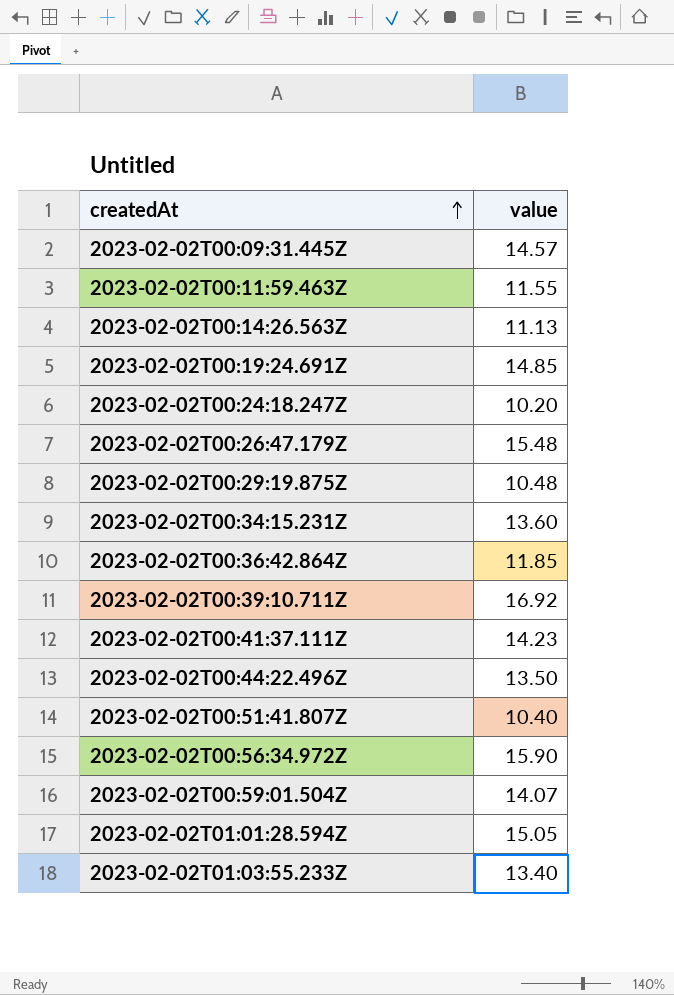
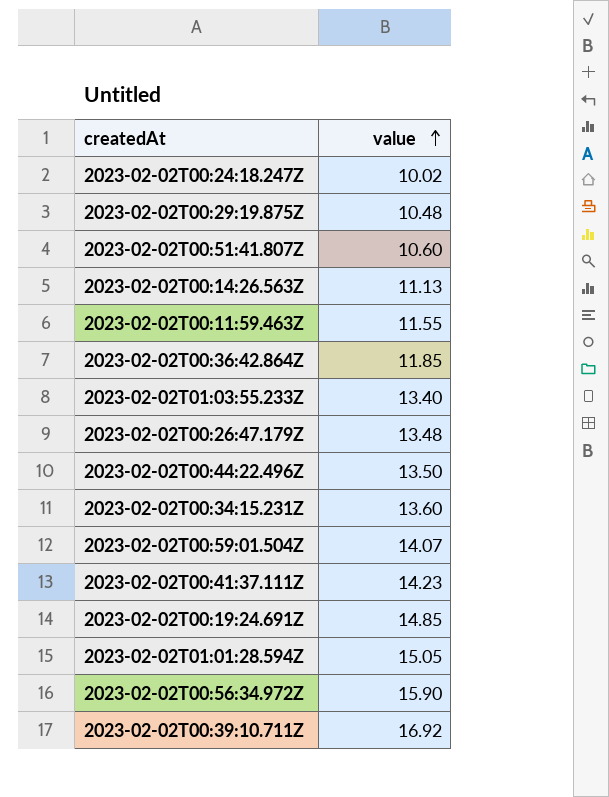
row order: createdAt ascending -> value ascending
row 2023-02-02T00:09:31.445Z: 14.57 -> none
2023-02-02T00:24:18.247Z | value: 10.20 -> 10.02
2023-02-02T00:51:41.807Z | value: 10.40 -> 10.60
2023-02-02T00:26:47.179Z | value: 15.48 -> 13.48

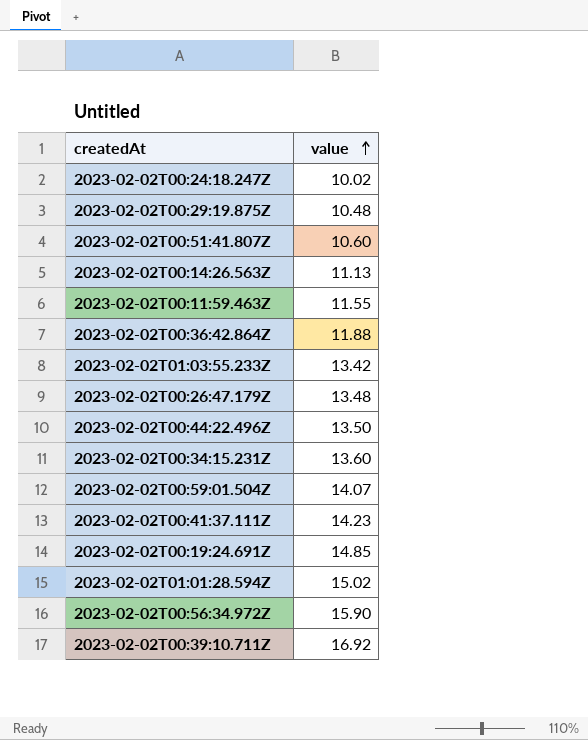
2023-02-02T00:36:42.864Z | value: 11.85 -> 11.88
2023-02-02T01:03:55.233Z | value: 13.40 -> 13.42
2023-02-02T01:01:28.594Z | value: 15.05 -> 15.02

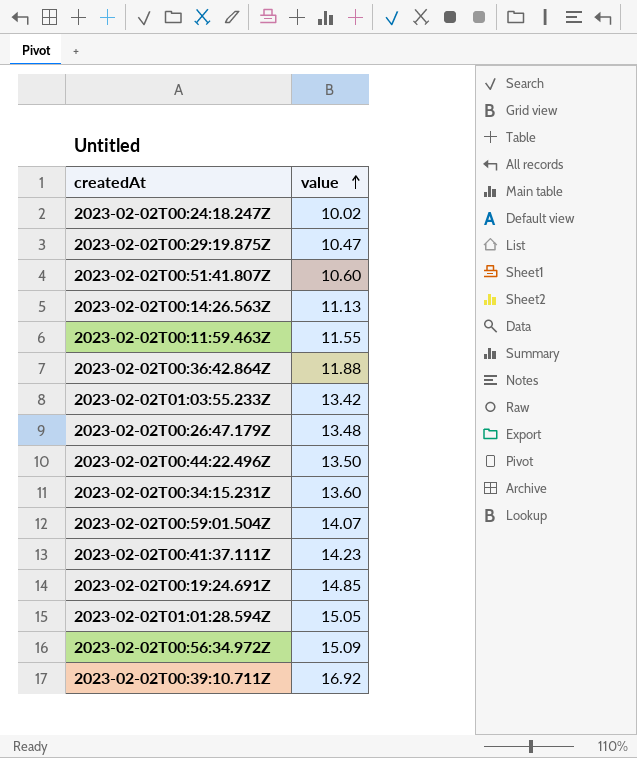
2023-02-02T00:29:19.875Z | value: 10.48 -> 10.47
2023-02-02T01:01:28.594Z | value: 15.02 -> 15.05
2023-02-02T00:56:34.972Z | value: 15.90 -> 15.09

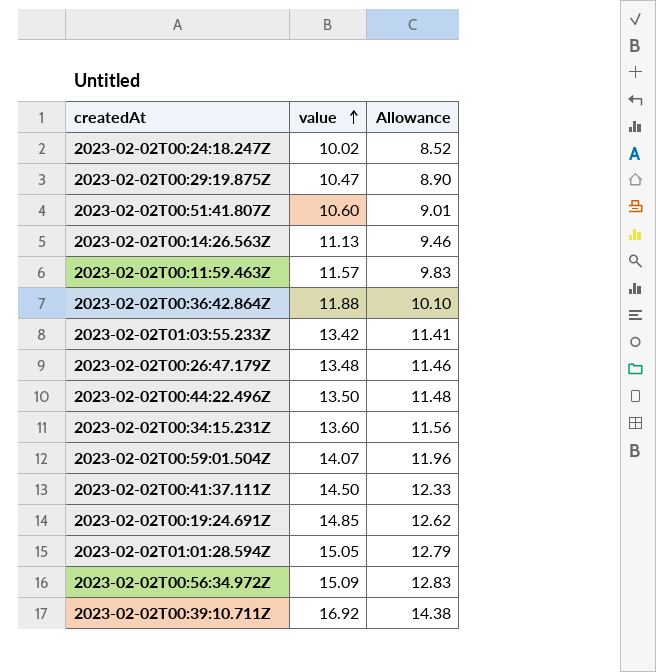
column Allowance | formula: none -> [value] * 0.85
2023-02-02T00:11:59.463Z | value: 11.55 -> 11.57
2023-02-02T00:41:37.111Z | value: 14.23 -> 14.50

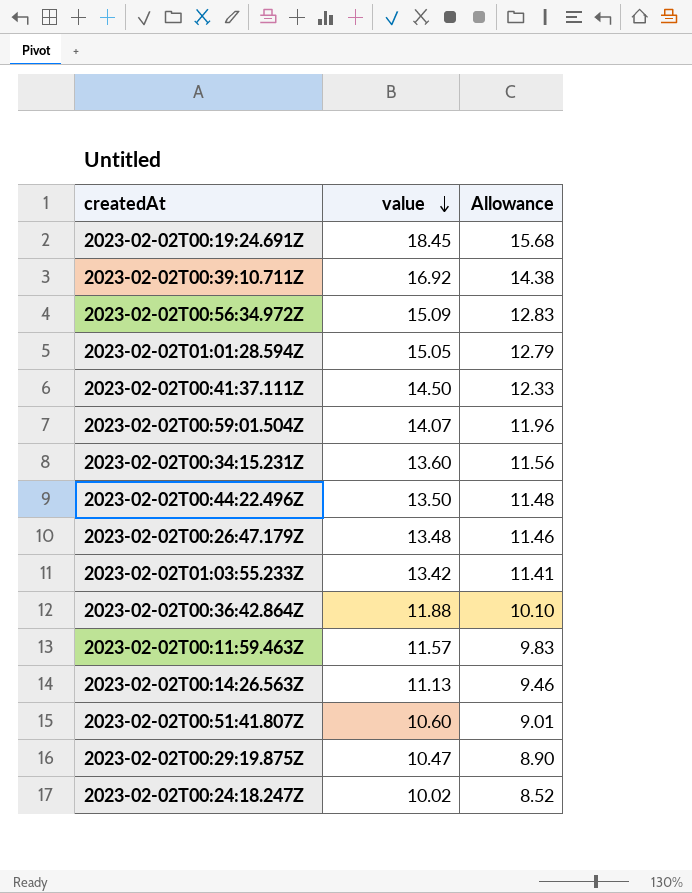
row order: value ascending -> value descending
2023-02-02T00:19:24.691Z | value: 14.85 -> 18.45
2023-02-02T00:19:24.691Z | Allowance: 12.62 -> 15.68

